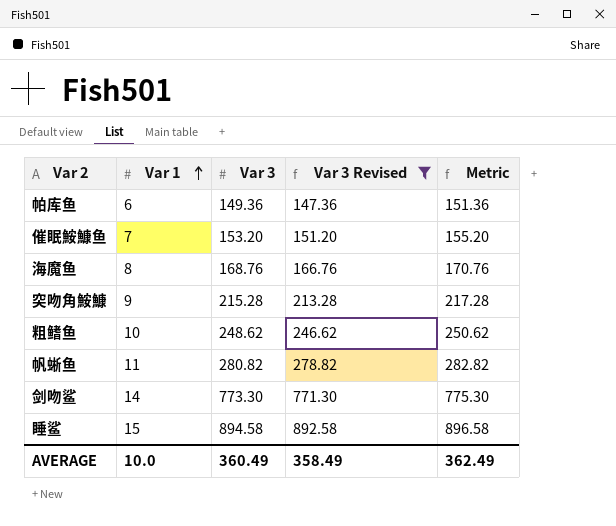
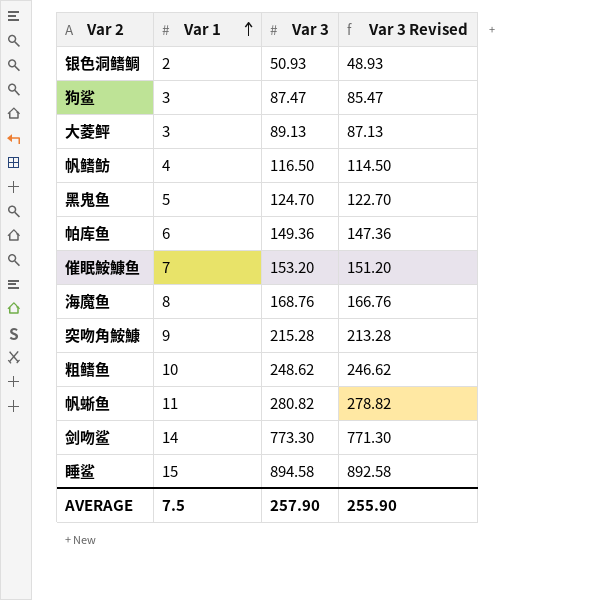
filter: Var 3 Revised >= 147.36 -> none
column Metric | formula: [Var 3] + 2 -> none
AVERAGE | Var 1: 10.0 -> 7.5
AVERAGE | Var 3: 360.49 -> 257.90
AVERAGE | Var 3 Revised: 358.49 -> 255.90

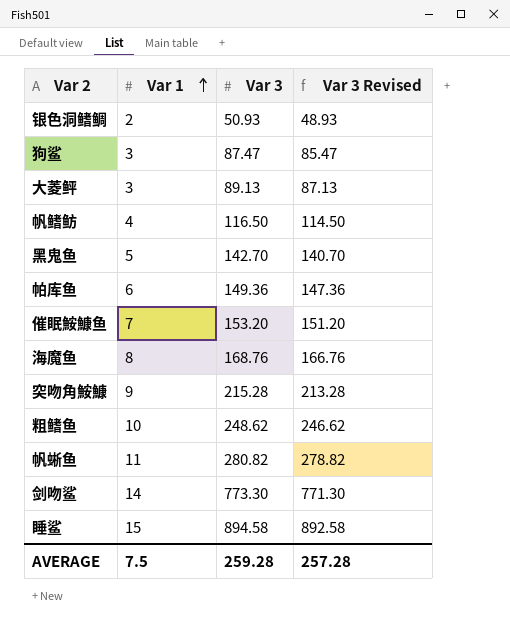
黑鬼鱼 | Var 3: 124.70 -> 142.70
黑鬼鱼 | Var 3 Revised: 122.70 -> 140.70
AVERAGE | Var 3: 257.90 -> 259.28
AVERAGE | Var 3 Revised: 255.90 -> 257.28

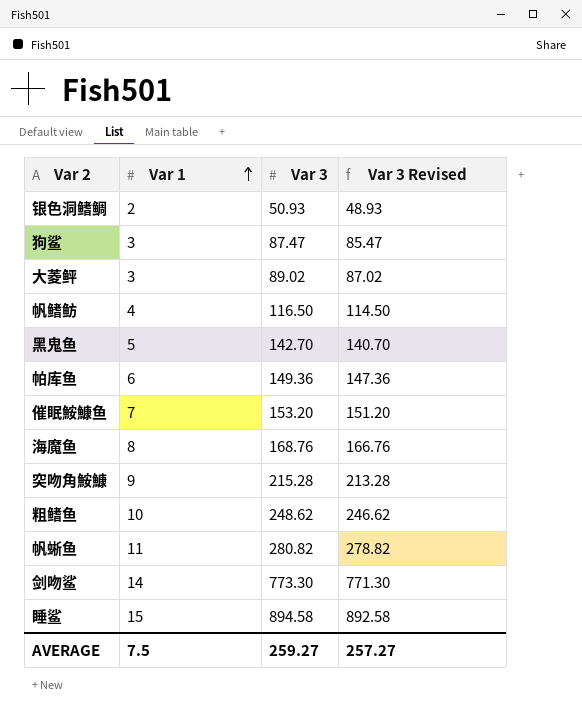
大菱鲆 | Var 3: 89.13 -> 89.02
大菱鲆 | Var 3 Revised: 87.13 -> 87.02
AVERAGE | Var 3: 259.28 -> 259.27
AVERAGE | Var 3 Revised: 257.28 -> 257.27

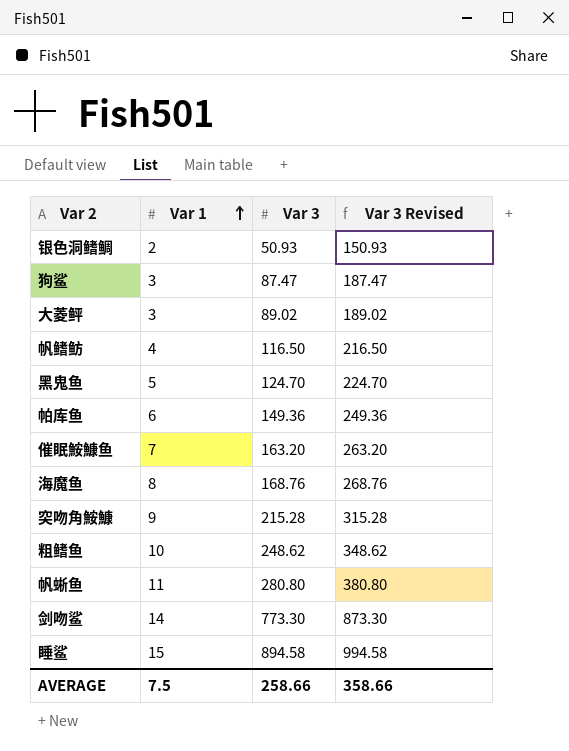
column Var 3 Revised | formula: [Var 3] - 2 -> [Var 3] + 100
黑鬼鱼 | Var 3: 142.70 -> 124.70
催眠鮟鱇鱼 | Var 3: 153.20 -> 163.20
帆蜥鱼 | Var 3: 280.82 -> 280.80
AVERAGE | Var 3: 259.27 -> 258.66
AVERAGE | Var 3 Revised: 257.27 -> 358.66

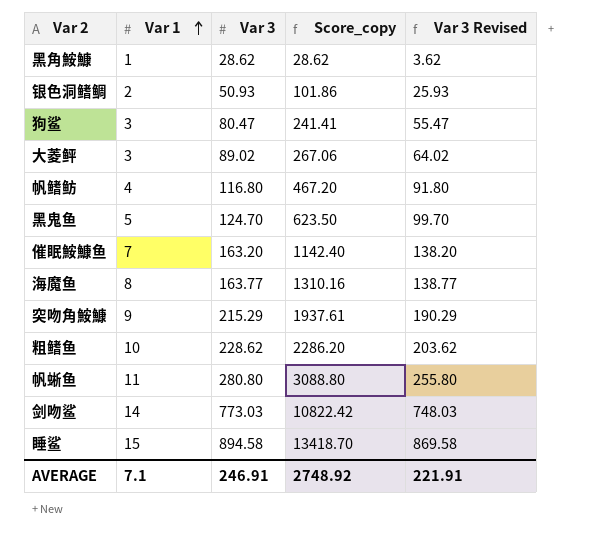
column Score_copy | formula: none -> [Var 1] * [Var 3]
column Var 3 Revised | formula: [Var 3] + 100 -> [Var 3] - 25
row 帕库鱼: 6 | 149.36 | 249.36 -> none
row 黑角鮟鱇: none -> 1 | 28.62 | 28.62 | 3.62
狗鲨 | Var 3: 87.47 -> 80.47
帆鳍鲂 | Var 3: 116.50 -> 116.80
海魔鱼 | Var 3: 168.76 -> 163.77
突吻角鮟鱇 | Var 3: 215.28 -> 215.29
粗鳍鱼 | Var 3: 248.62 -> 228.62
剑吻鲨 | Var 3: 773.30 -> 773.03
AVERAGE | Var 1: 7.5 -> 7.1
AVERAGE | Var 3: 258.66 -> 246.91
AVERAGE | Var 3 Revised: 358.66 -> 221.91

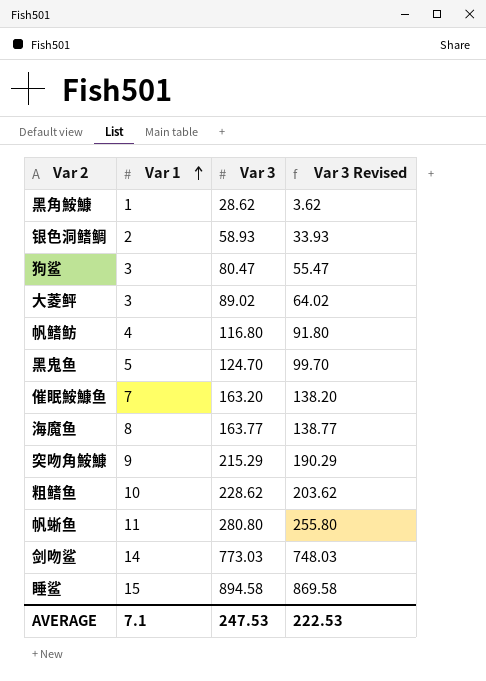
column Score_copy | formula: [Var 1] * [Var 3] -> none
银色洞鳍鲷 | Var 3: 50.93 -> 58.93
银色洞鳍鲷 | Var 3 Revised: 25.93 -> 33.93
AVERAGE | Var 3: 246.91 -> 247.53
AVERAGE | Var 3 Revised: 221.91 -> 222.53

